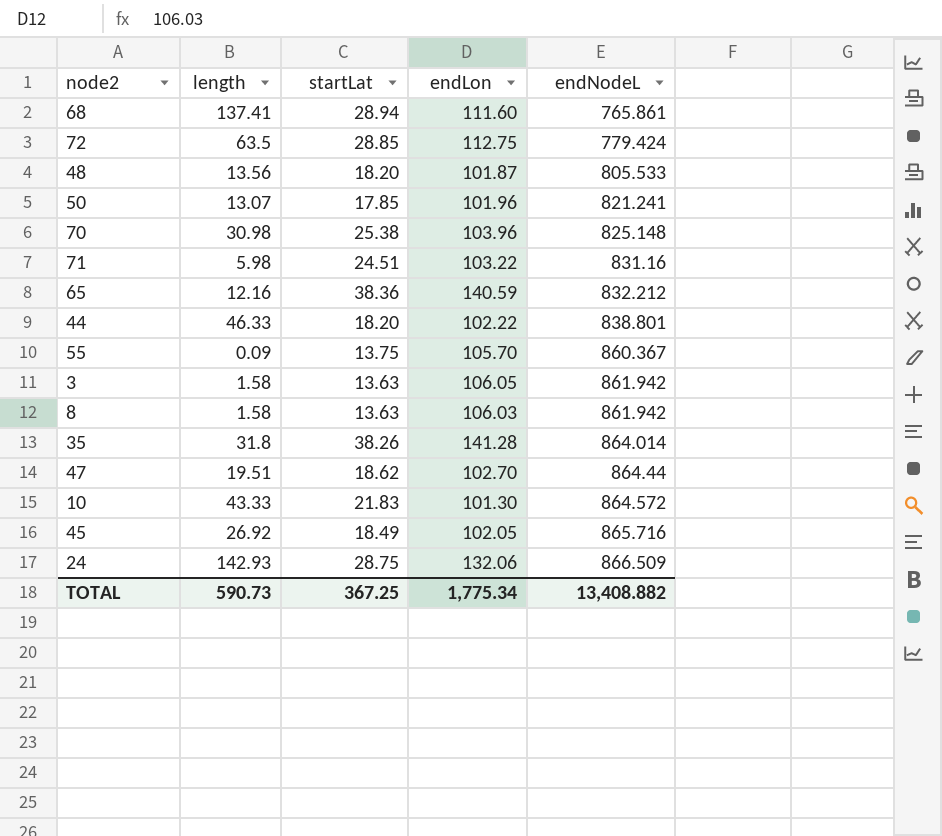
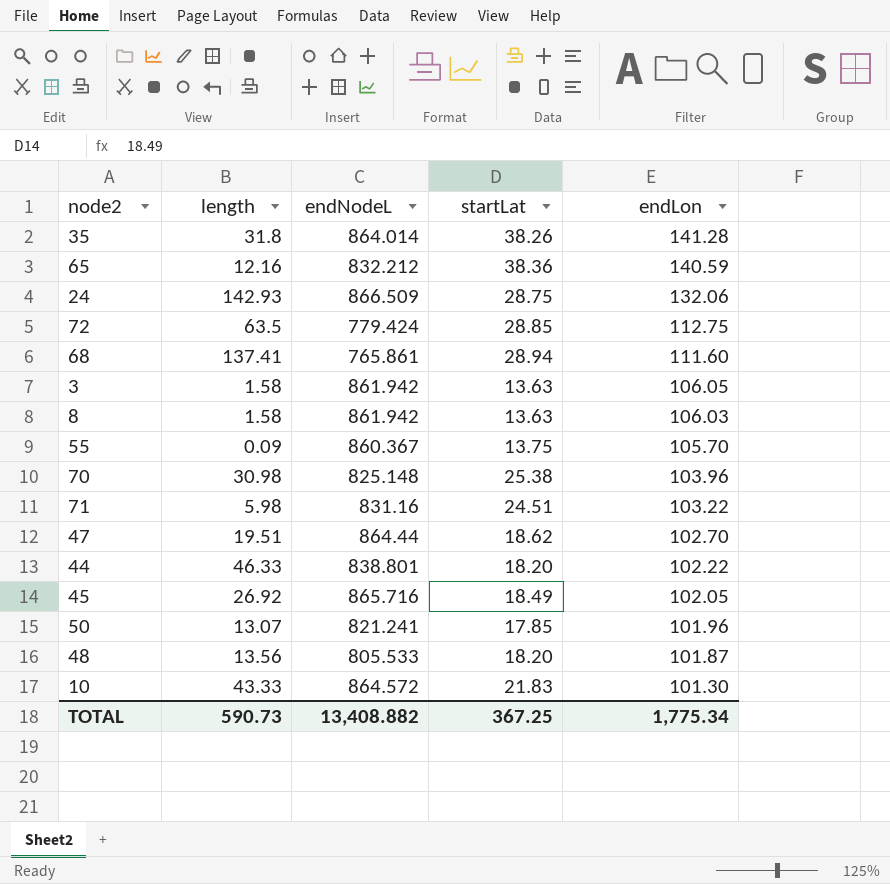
row order: endNodeL ascending -> endLon descending
column endNodeL | position: 5 -> 3

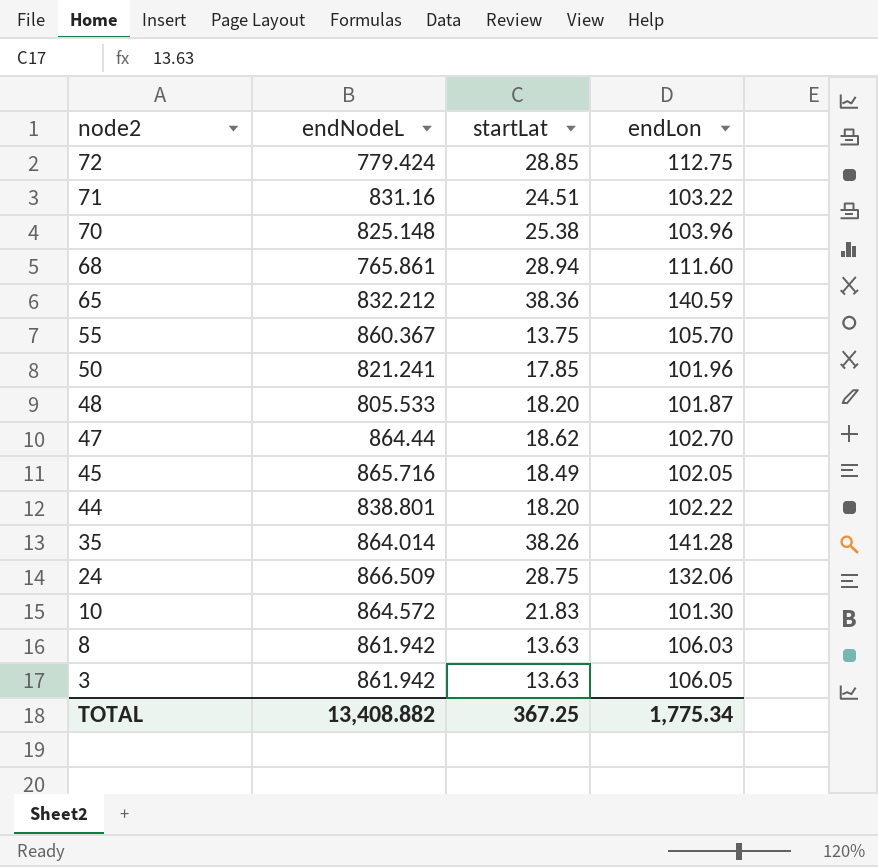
row order: endLon descending -> node2 descending
column length | position: 2 -> none

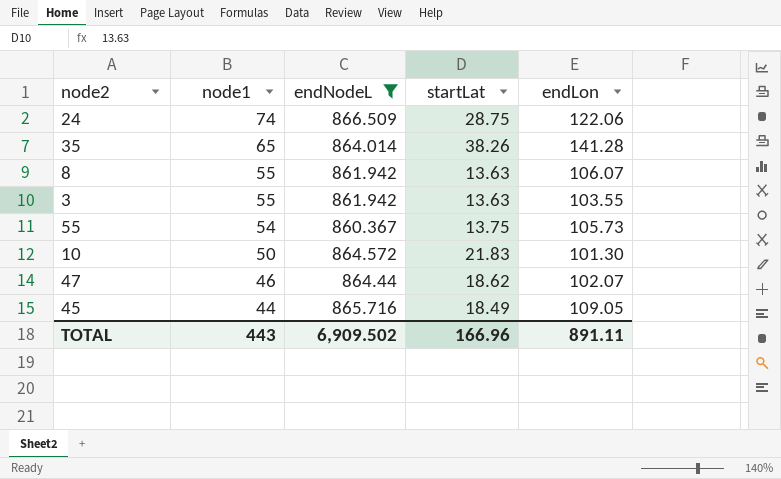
filter: none -> endNodeL >= 860.367
row order: node2 descending -> node1 descending
column node1 | position: none -> 2
24 | endLon: 132.06 -> 122.06
8 | endLon: 106.03 -> 106.07
3 | endLon: 106.05 -> 103.55
55 | endLon: 105.70 -> 105.73
47 | endLon: 102.70 -> 102.07
45 | endLon: 102.05 -> 109.05
TOTAL | endNodeL: 13,408.882 -> 6,909.502
TOTAL | startLat: 367.25 -> 166.96
TOTAL | endLon: 1,775.34 -> 891.11

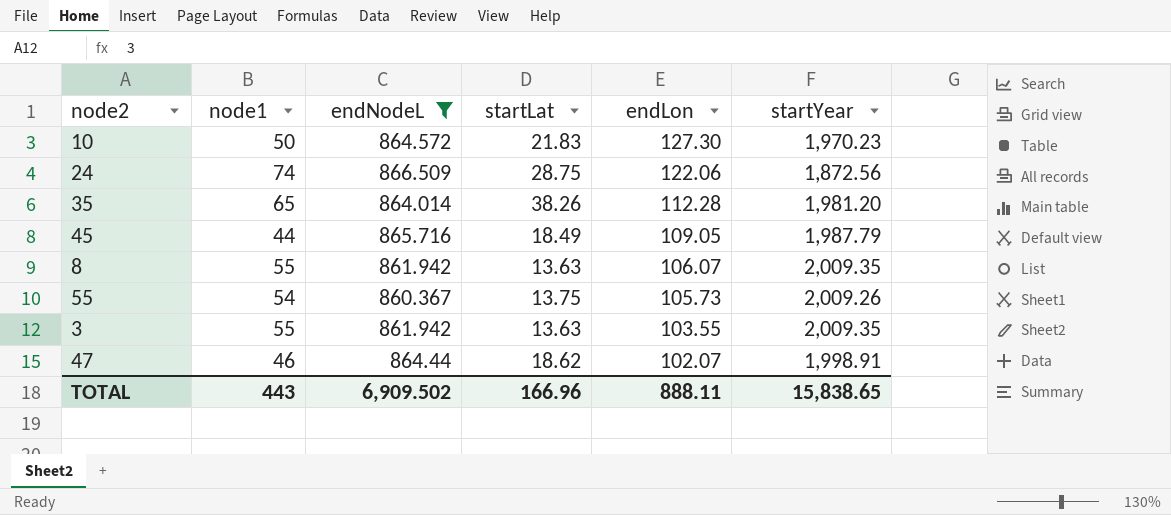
row order: node1 descending -> endLon descending
column startYear | position: none -> 6
10 | endLon: 101.30 -> 127.30
35 | endLon: 141.28 -> 112.28
TOTAL | endLon: 891.11 -> 888.11

